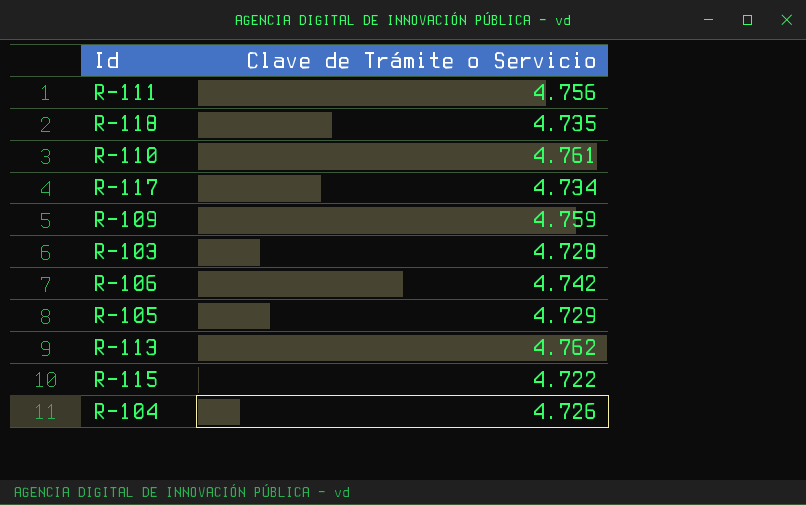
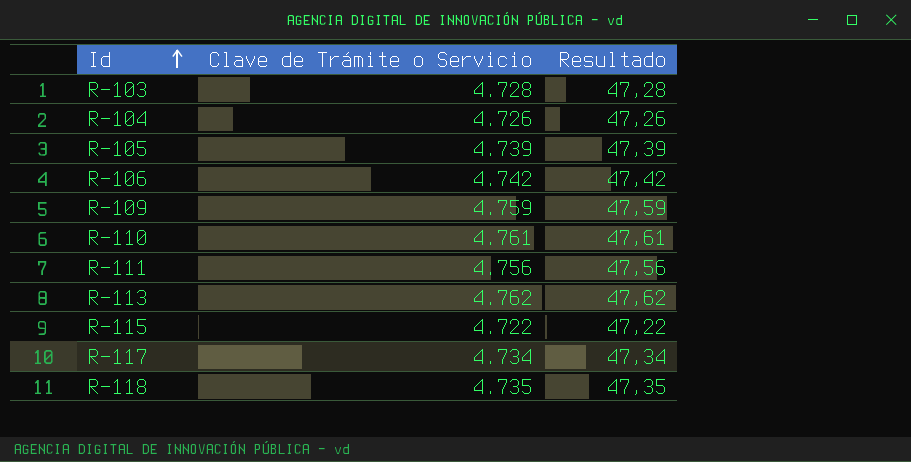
row order: none -> Id ascending
column Resultado | formula: none -> [Clave de Trámite o Servicio] * 0,01
R-105 | Clave de Trámite o Servicio: 4.729 -> 4.739

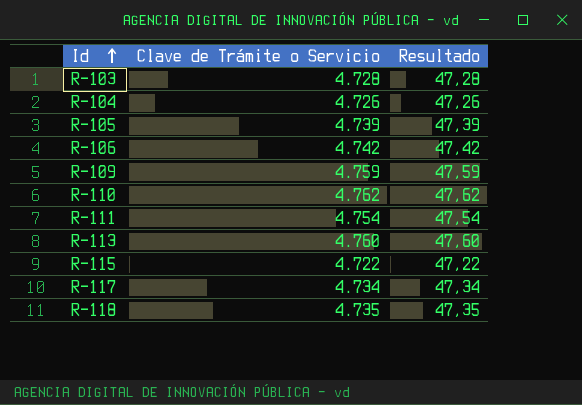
R-110 | Clave de Trámite o Servicio: 4.761 -> 4.762
R-110 | Resultado: 47,61 -> 47,62
R-111 | Clave de Trámite o Servicio: 4.756 -> 4.754
R-111 | Resultado: 47,56 -> 47,54
R-113 | Clave de Trámite o Servicio: 4.762 -> 4.760
R-113 | Resultado: 47,62 -> 47,60

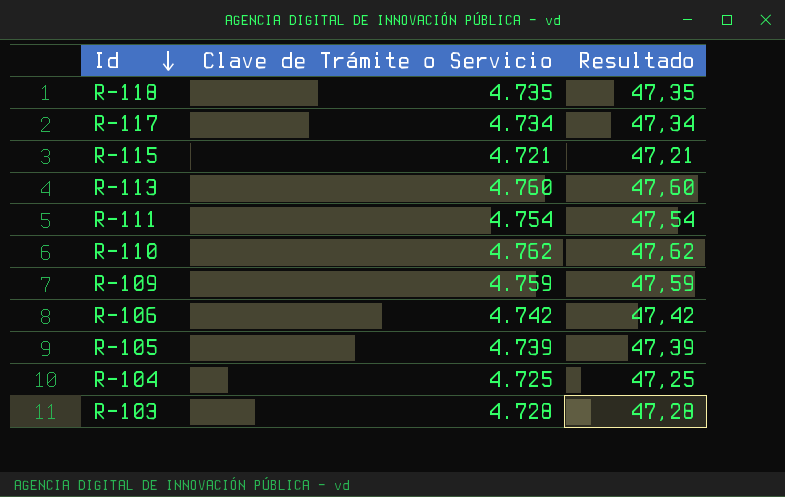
row order: Id ascending -> Id descending
R-115 | Clave de Trámite o Servicio: 4.722 -> 4.721
R-115 | Resultado: 47,22 -> 47,21
R-104 | Clave de Trámite o Servicio: 4.726 -> 4.725
R-104 | Resultado: 47,26 -> 47,25

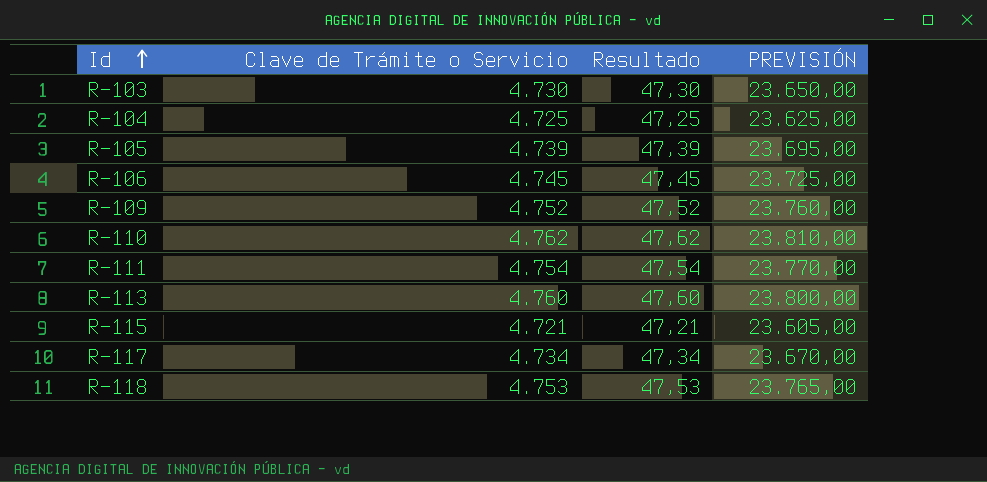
row order: Id descending -> Id ascending
column PREVISIÓN | formula: none -> [Clave de Trámite o Servicio] * 5
R-103 | Clave de Trámite o Servicio: 4.728 -> 4.730
R-103 | Resultado: 47,28 -> 47,30
R-106 | Clave de Trámite o Servicio: 4.742 -> 4.745
R-106 | Resultado: 47,42 -> 47,45
R-109 | Clave de Trámite o Servicio: 4.759 -> 4.752
R-109 | Resultado: 47,59 -> 47,52
R-118 | Clave de Trámite o Servicio: 4.735 -> 4.753
R-118 | Resultado: 47,35 -> 47,53

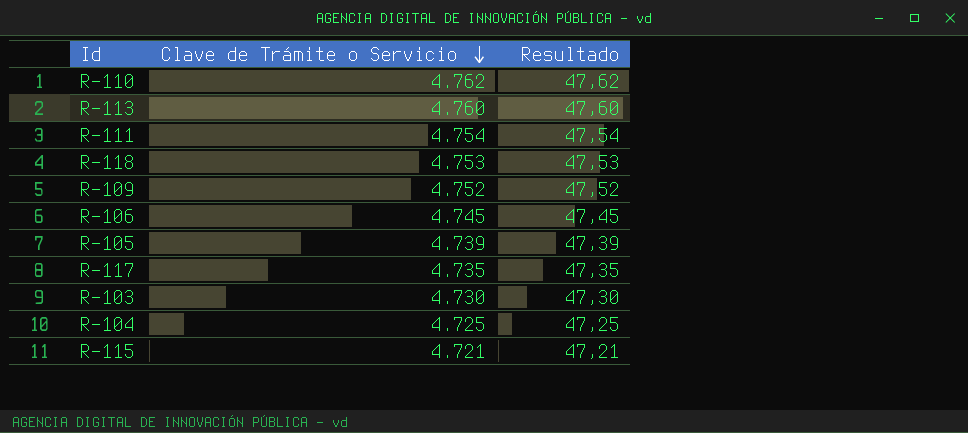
row order: Id ascending -> Clave de Trámite o Servicio descending
column PREVISIÓN | formula: [Clave de Trámite o Servicio] * 5 -> none
R-117 | Clave de Trámite o Servicio: 4.734 -> 4.735
R-117 | Resultado: 47,34 -> 47,35

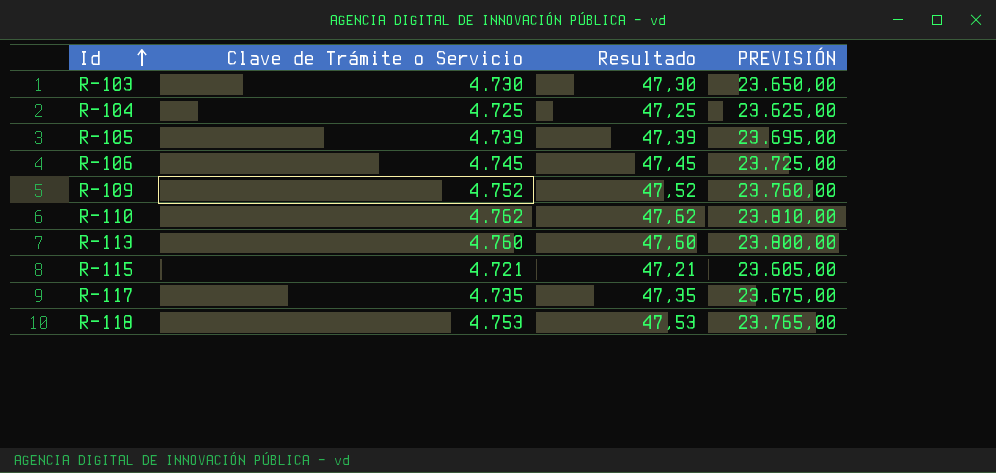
row order: Clave de Trámite o Servicio descending -> Id ascending
column PREVISIÓN | formula: none -> [Clave de Trámite o Servicio] * 5
row R-111: 4.754 | 47,54 -> none

